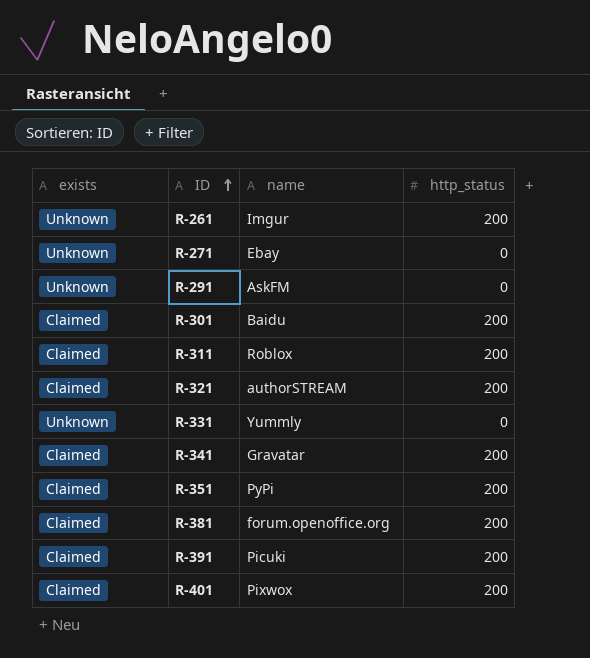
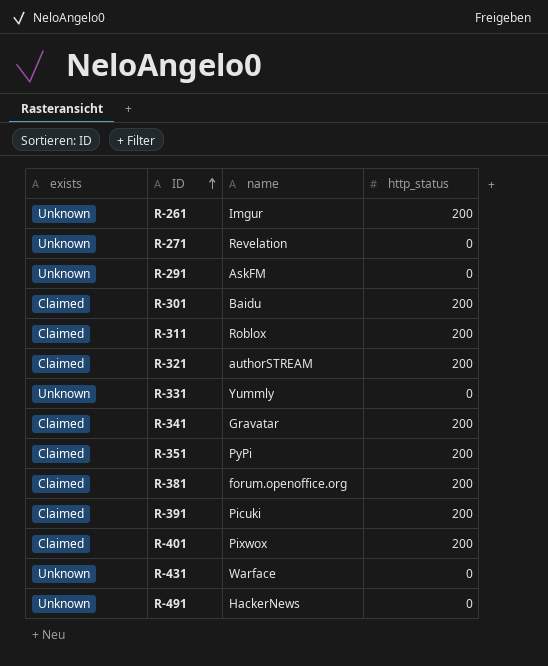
R-271 | name: Ebay -> Revelation
row R-431: none -> Unknown | Warface | 0
row R-491: none -> Unknown | HackerNews | 0

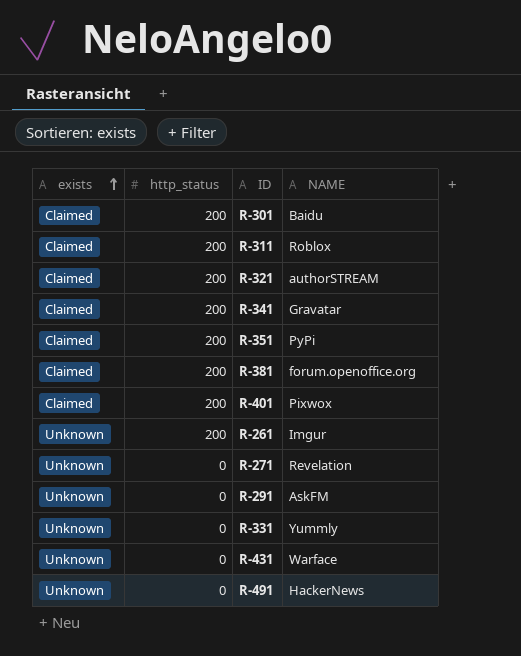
row order: ID ascending -> exists ascending
column http_status | position: 4 -> 2
column name: name -> NAME
row R-391: Claimed | Picuki | 200 -> none

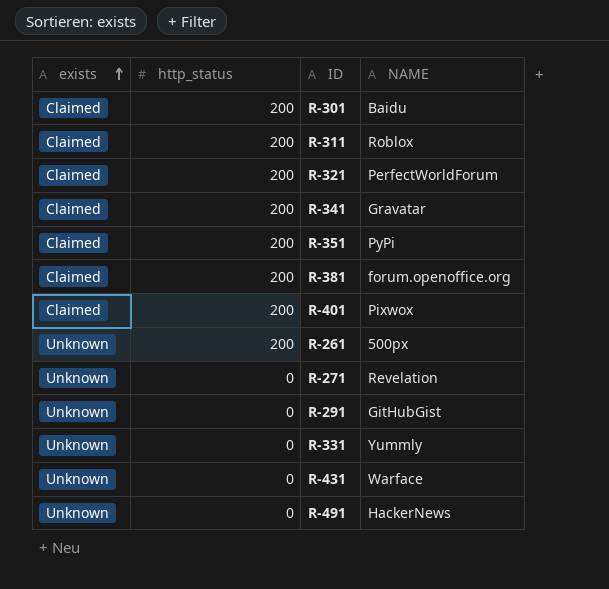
R-321 | NAME: authorSTREAM -> PerfectWorldForum
R-261 | NAME: Imgur -> 500px
R-291 | NAME: AskFM -> GitHubGist

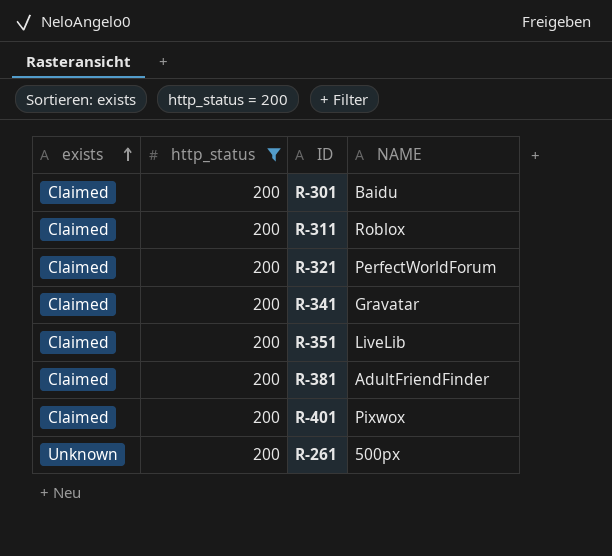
filter: none -> http_status = 200
R-351 | NAME: PyPi -> LiveLib
R-381 | NAME: forum.openoffice.org -> AdultFriendFinder

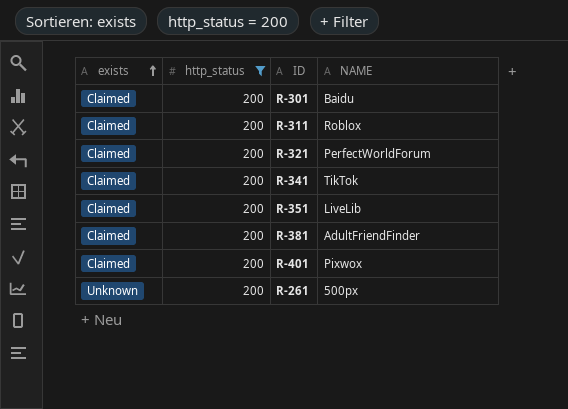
R-341 | NAME: Gravatar -> TikTok

